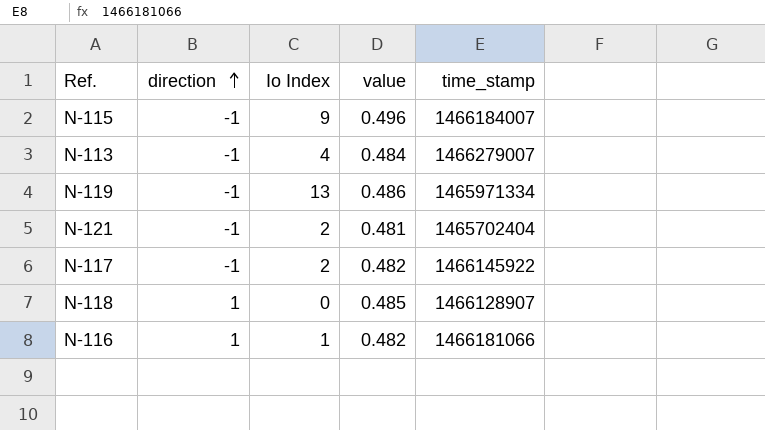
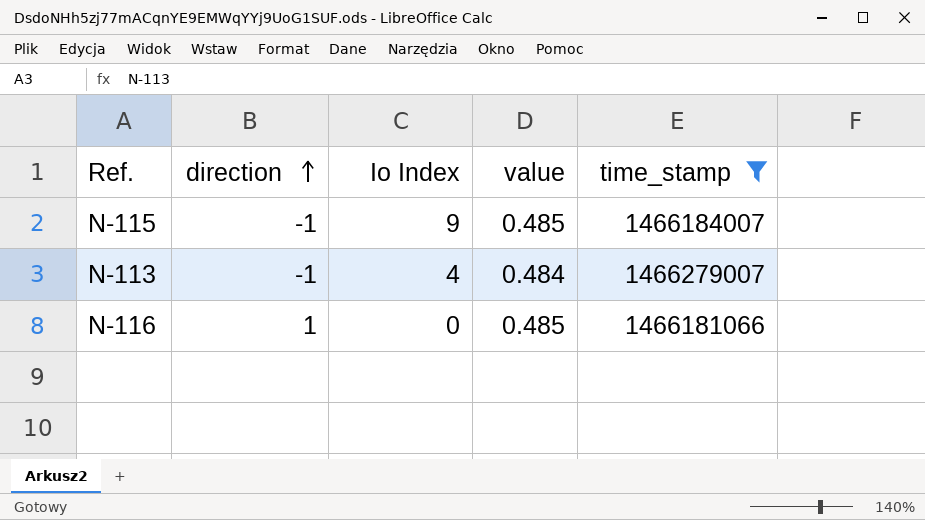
filter: none -> time_stamp >= 1466181066
N-115 | value: 0.496 -> 0.485
N-116 | Io Index: 1 -> 0
N-116 | value: 0.482 -> 0.485

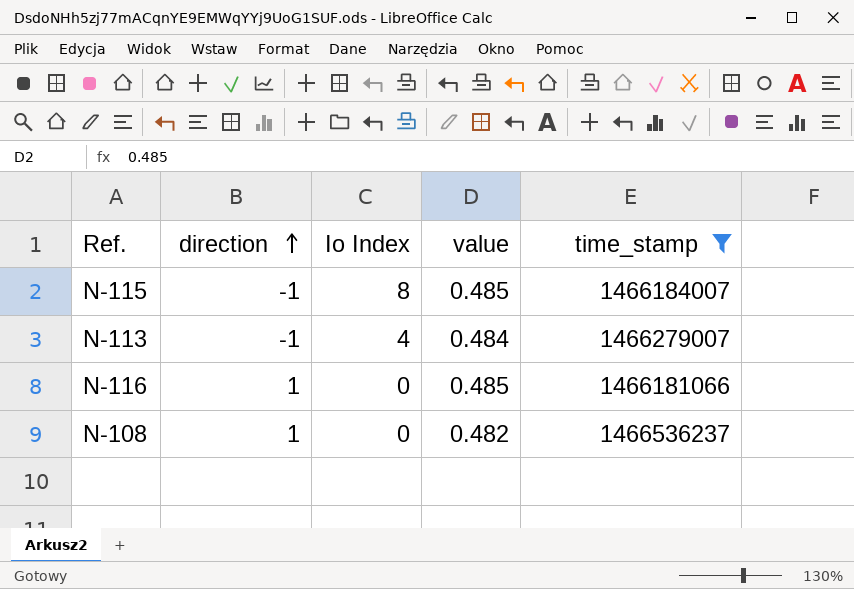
N-115 | Io Index: 9 -> 8
row N-108: none -> 1 | 0 | 0.482 | 1466536237

